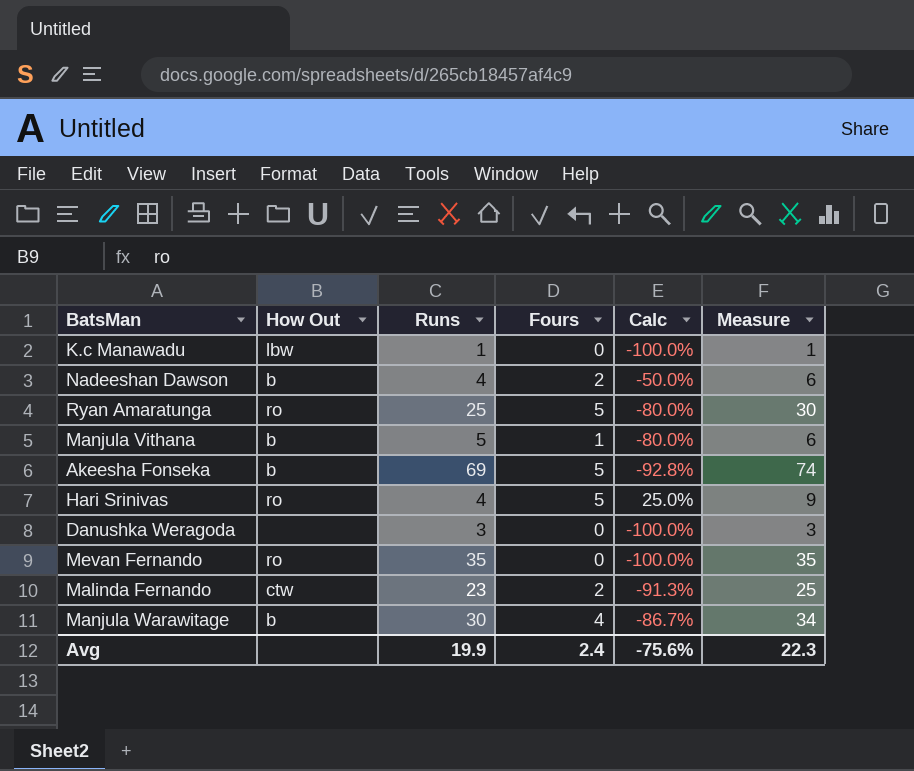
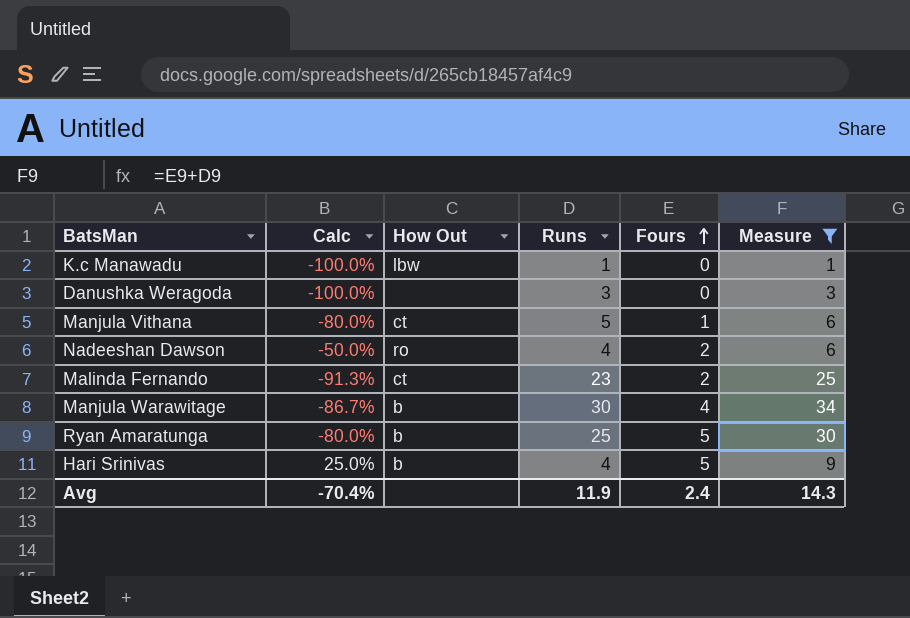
filter: none -> Measure <= 34
row order: none -> Fours ascending
column Calc | position: 5 -> 2
Manjula Vithana | How Out: b -> ct
Nadeeshan Dawson | How Out: b -> ro
Malinda Fernando | How Out: ctw -> ct
Ryan Amaratunga | How Out: ro -> b
Hari Srinivas | How Out: ro -> b
Avg | Calc: -75.6% -> -70.4%
Avg | Runs: 19.9 -> 11.9
Avg | Measure: 22.3 -> 14.3

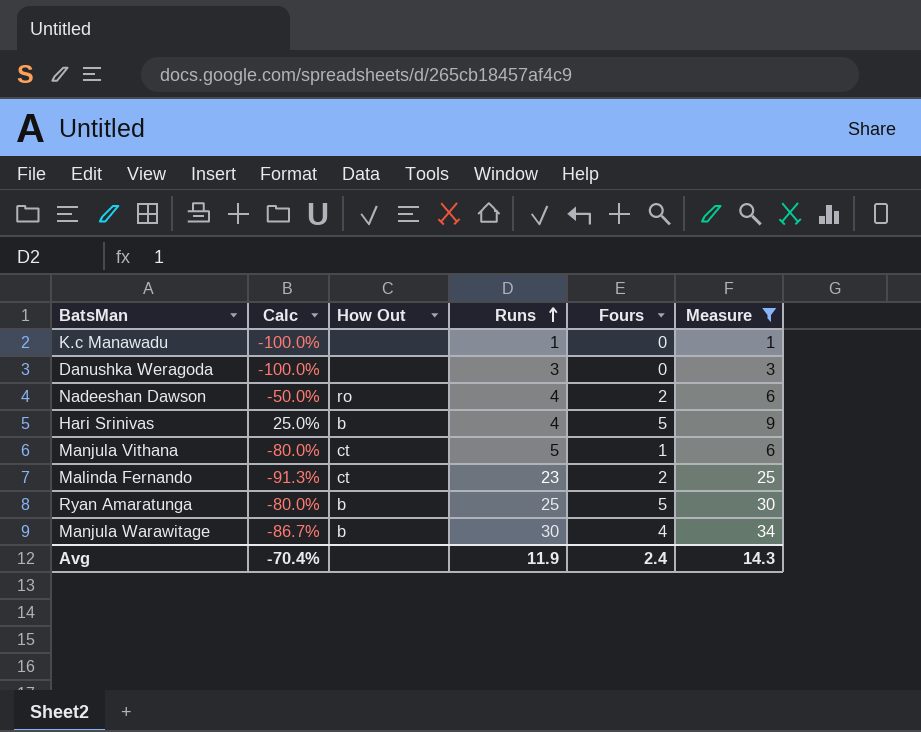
row order: Fours ascending -> Runs ascending
K.c Manawadu | How Out: lbw -> none

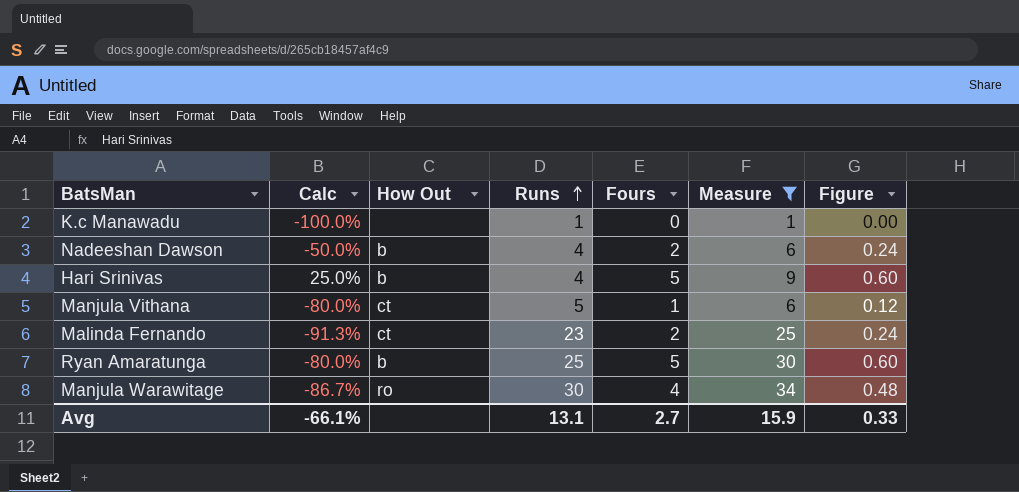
column Figure | formula: none -> [Fours] * 0.12
row Danushka Weragoda: -100.0% | none | 3 | 0 | 3 -> none
Nadeeshan Dawson | How Out: ro -> b
Manjula Warawitage | How Out: b -> ro
Avg | Calc: -70.4% -> -66.1%
Avg | Runs: 11.9 -> 13.1
Avg | Fours: 2.4 -> 2.7
Avg | Measure: 14.3 -> 15.9

